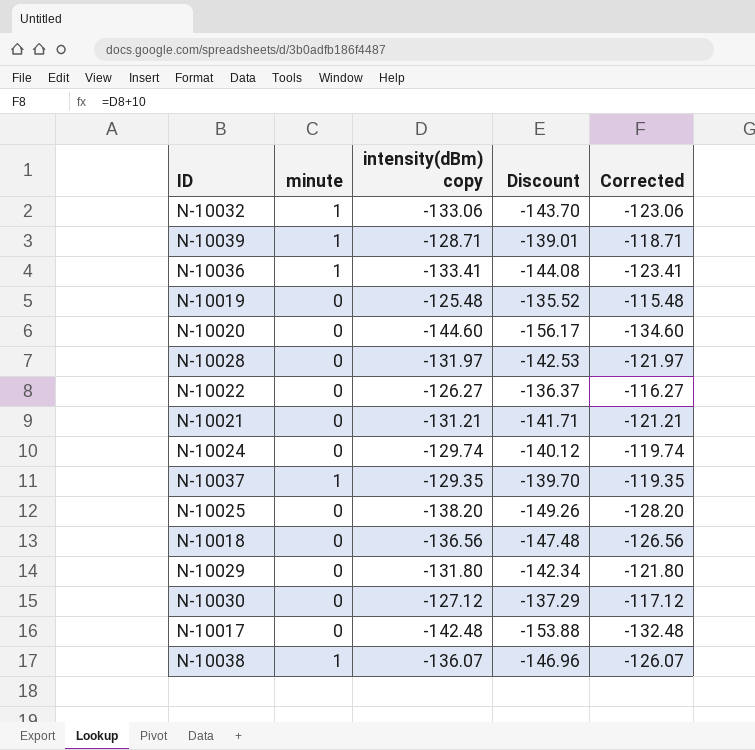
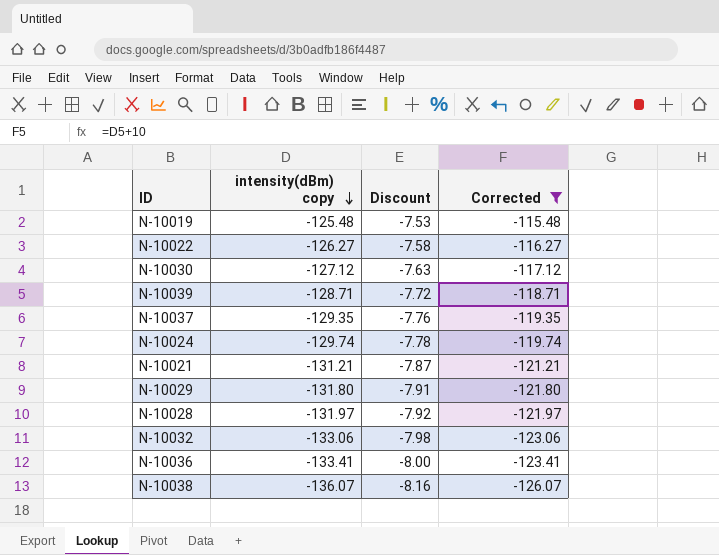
filter: none -> Corrected >= -126.07
row order: none -> intensity(dBm) copy descending
column minute | position: 2 -> none
column Discount | formula: [intensity(dBm) copy] * 1.08 -> [intensity(dBm) copy] * 0.06

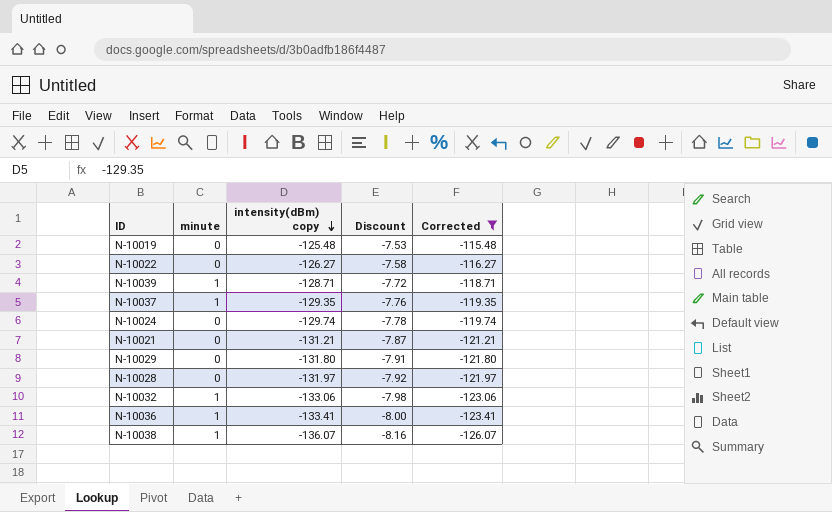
column minute | position: none -> 2
row N-10030: -127.12 | -7.63 | -117.12 -> none

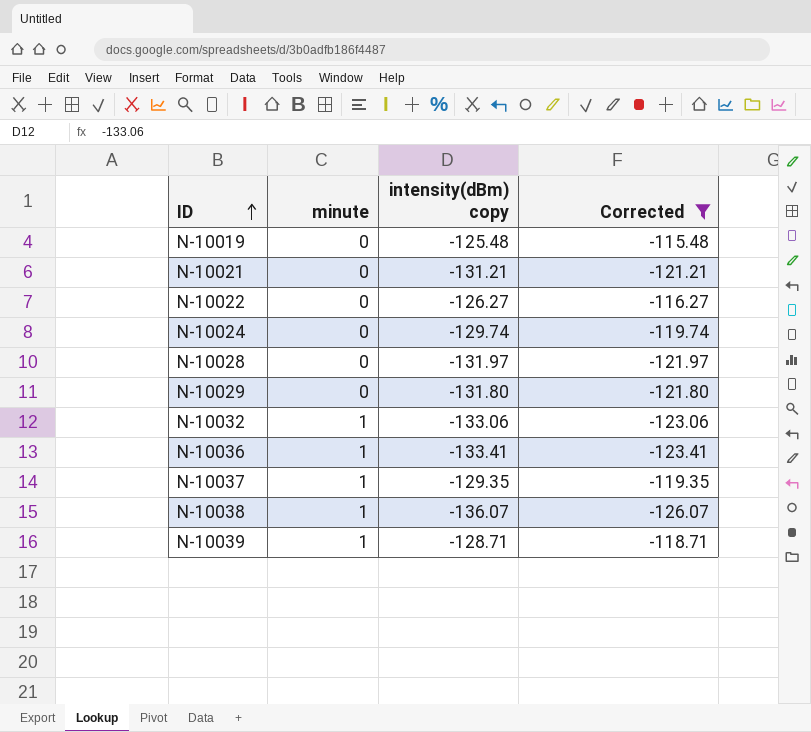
row order: intensity(dBm) copy descending -> ID ascending
column Discount | formula: [intensity(dBm) copy] * 0.06 -> none

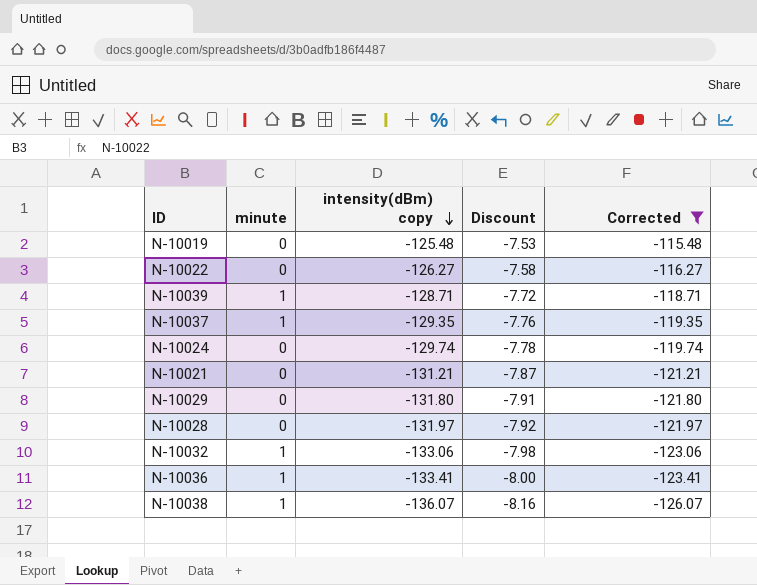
row order: ID ascending -> intensity(dBm) copy descending
column Discount | formula: none -> [intensity(dBm) copy] * 0.06

